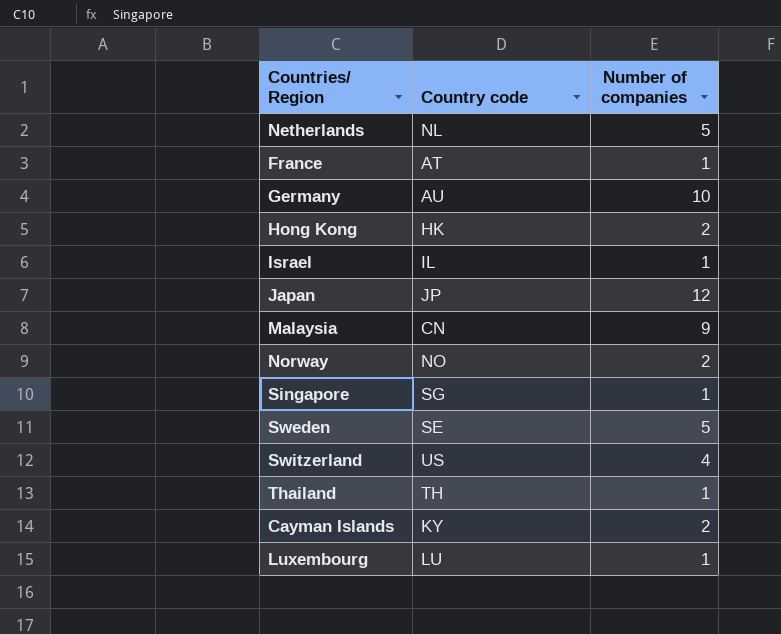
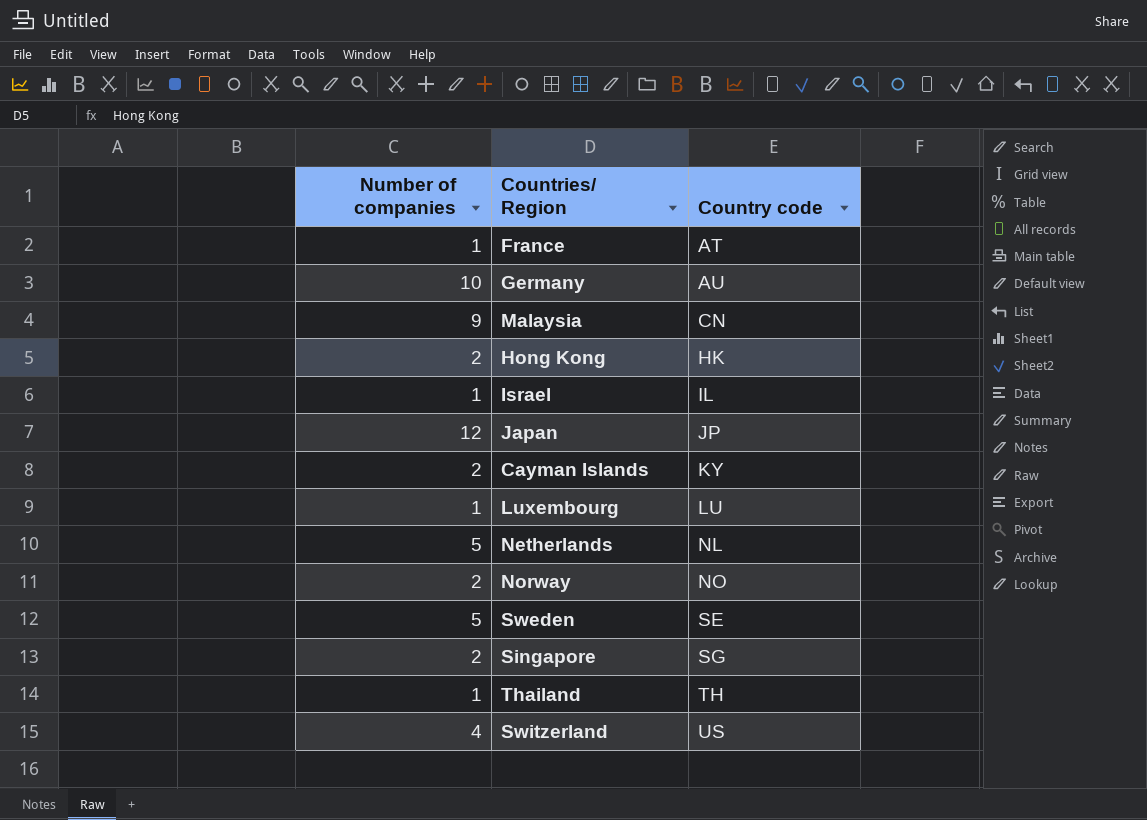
row order: none -> Country code ascending
column Number of companies | position: 3 -> 1
Singapore | Number of companies: 1 -> 2

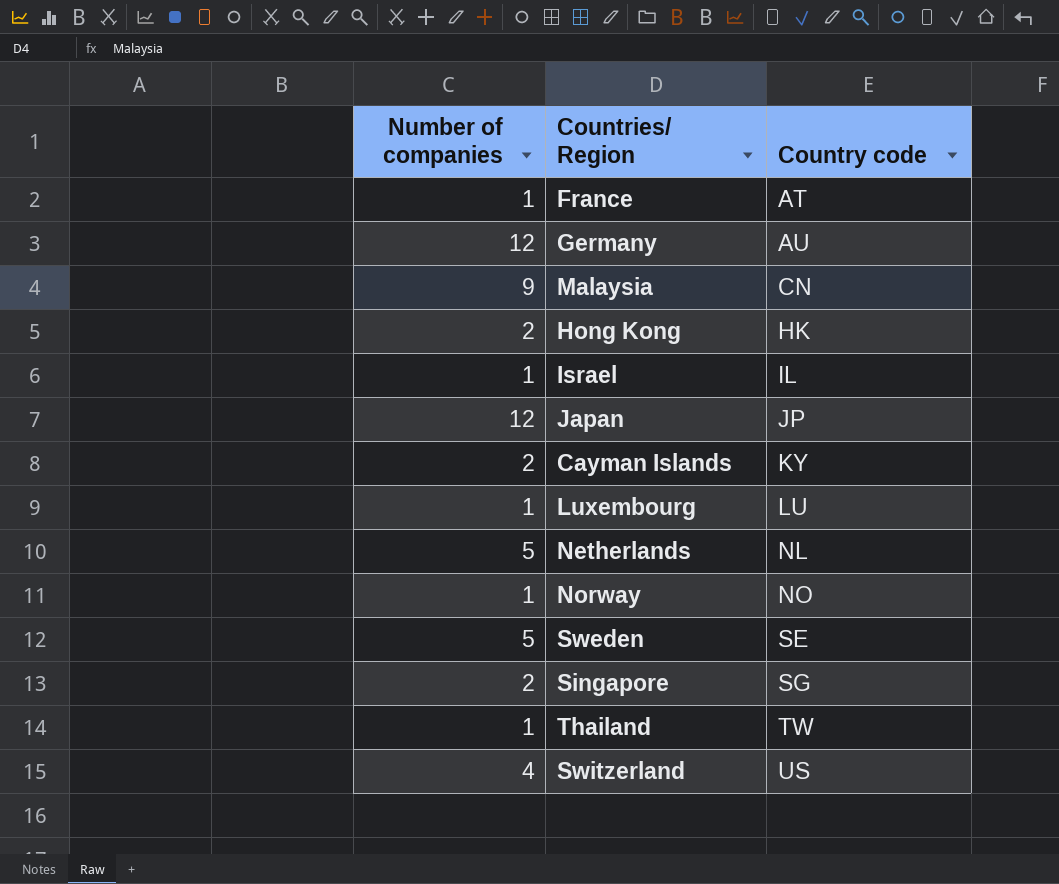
Germany | Number of companies: 10 -> 12
Norway | Number of companies: 2 -> 1
Thailand | Country code: TH -> TW

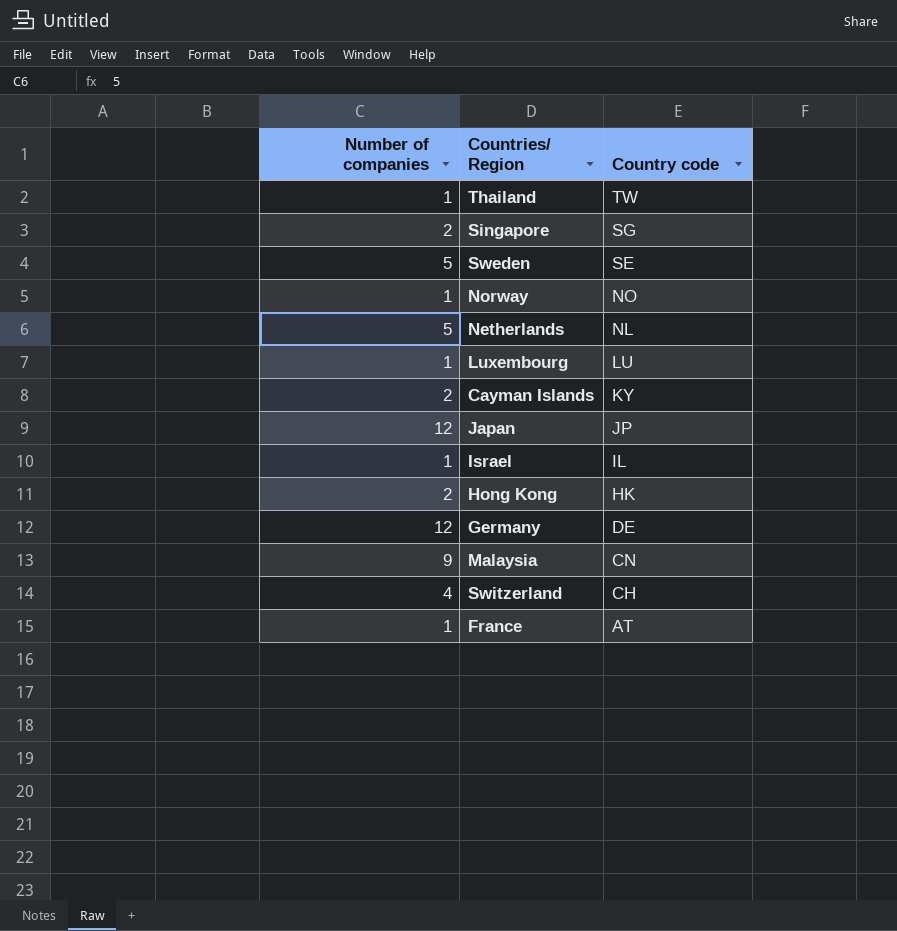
row order: Country code ascending -> Country code descending
Germany | Country code: AU -> DE
Switzerland | Country code: US -> CH

